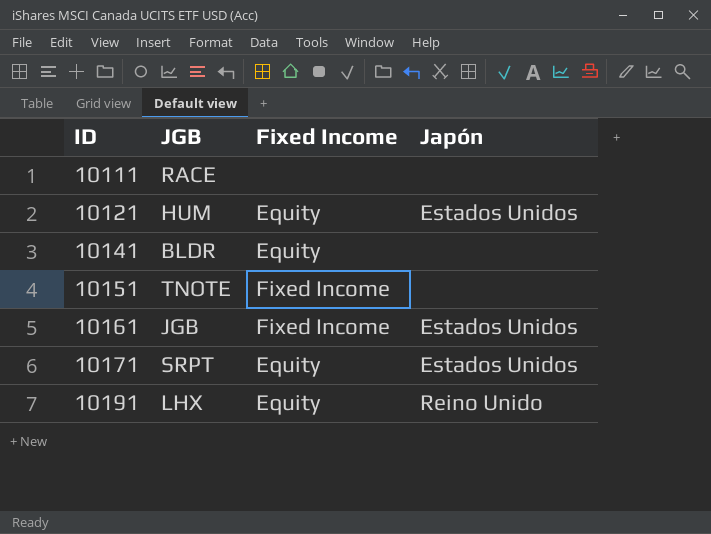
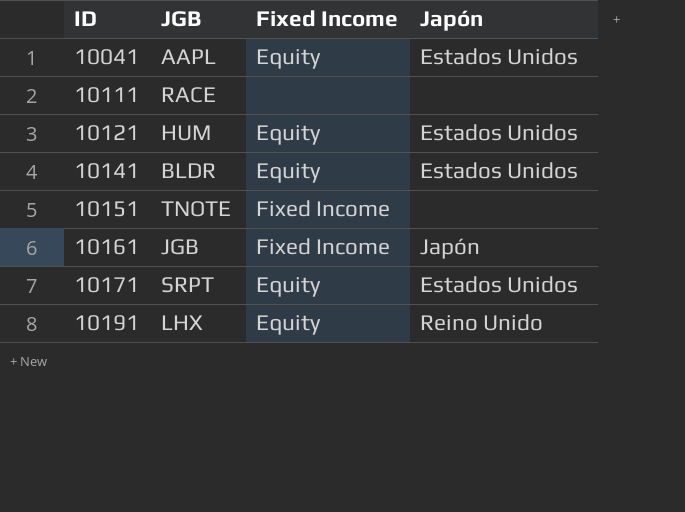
row 10041: none -> AAPL | Equity | Estados Unidos
10141 | Japón: none -> Estados Unidos
10161 | Japón: Estados Unidos -> Japón

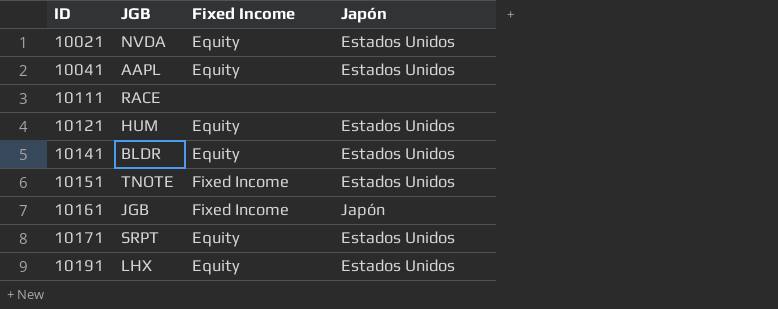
row 10021: none -> NVDA | Equity | Estados Unidos
10151 | Japón: none -> Estados Unidos
10191 | Japón: Reino Unido -> Estados Unidos

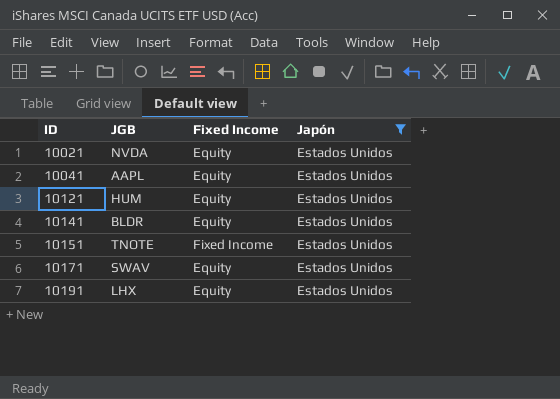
filter: none -> Japón = Estados Unidos
10171 | JGB: SRPT -> SWAV

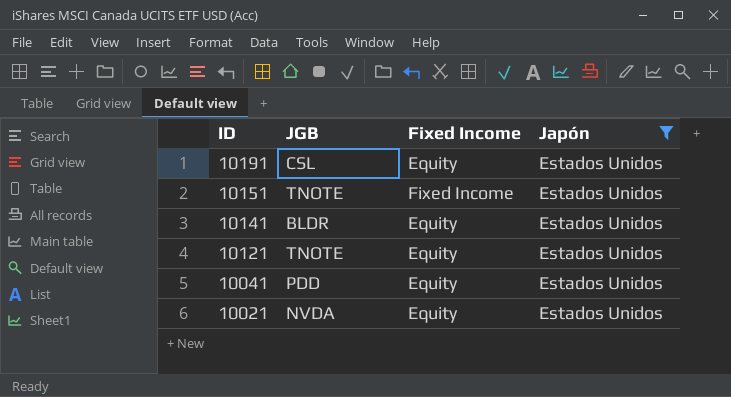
row order: ID ascending -> ID descending
row 10171: SWAV | Equity | Estados Unidos -> none
10191 | JGB: LHX -> CSL
10121 | JGB: HUM -> TNOTE
10041 | JGB: AAPL -> PDD

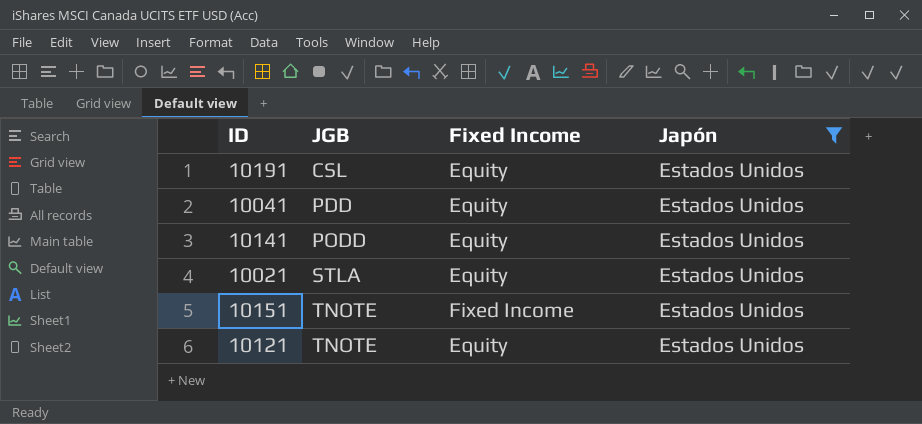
row order: ID descending -> JGB ascending
10141 | JGB: BLDR -> PODD
10021 | JGB: NVDA -> STLA

